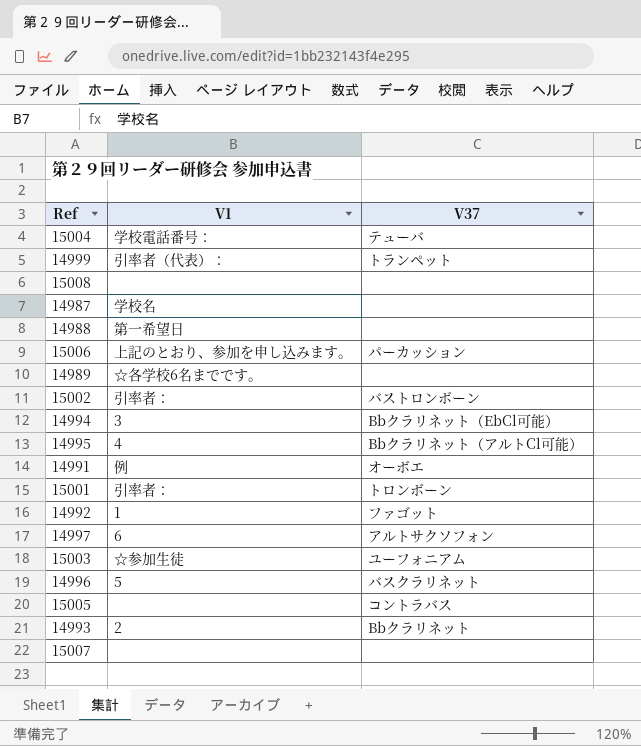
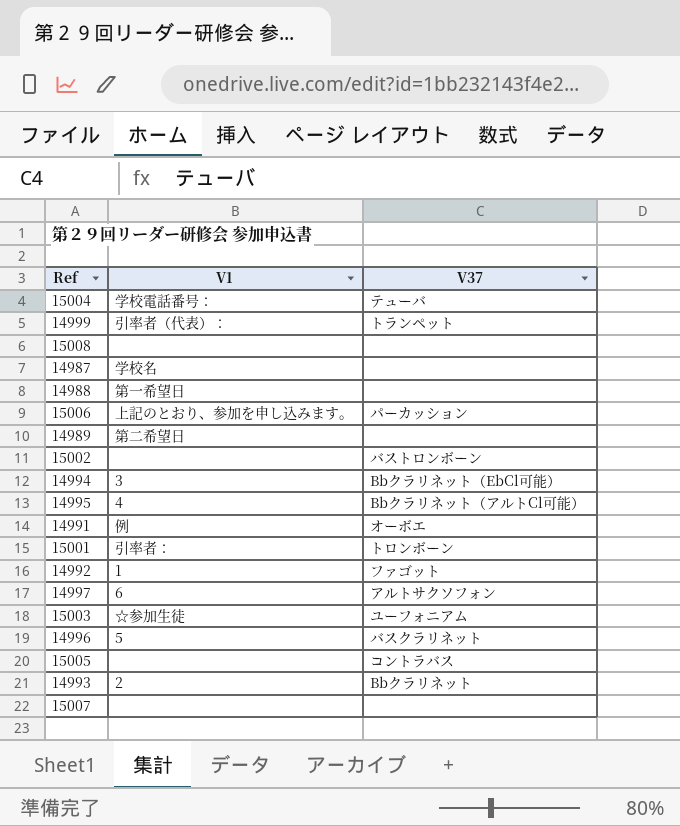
14989 | V1: ☆各学校6名までです。 -> 第二希望日
15002 | V1: 引率者： -> none

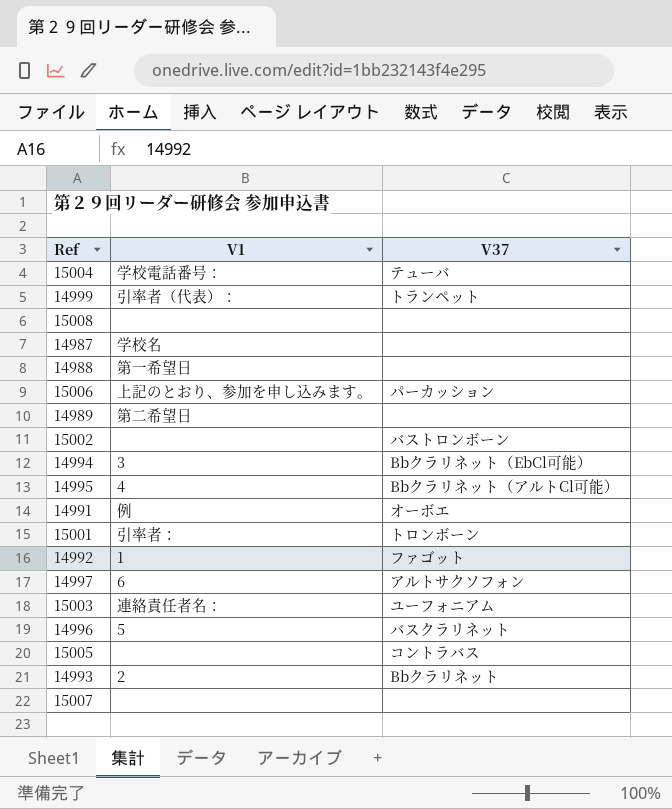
15003 | V1: ☆参加生徒 -> 連絡責任者名：

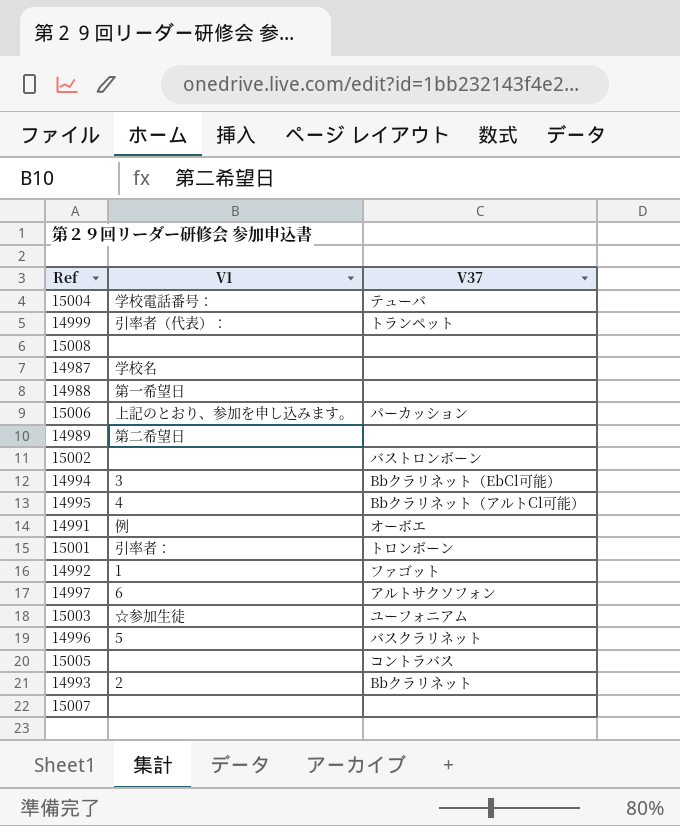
15003 | V1: 連絡責任者名： -> ☆参加生徒

